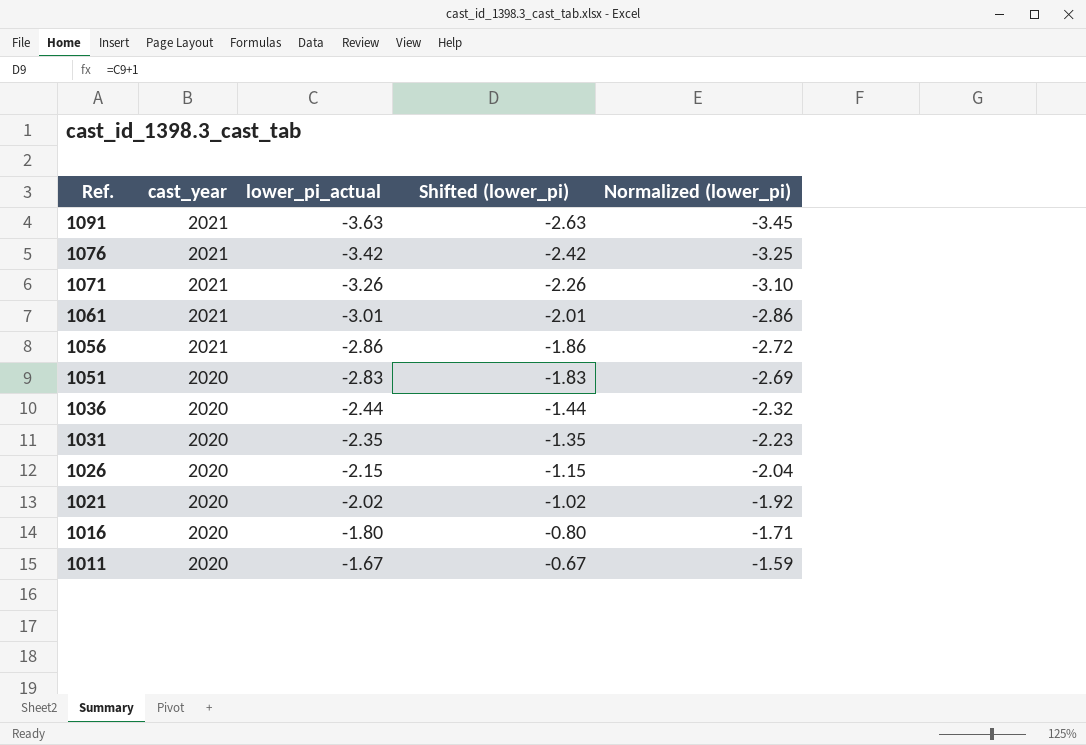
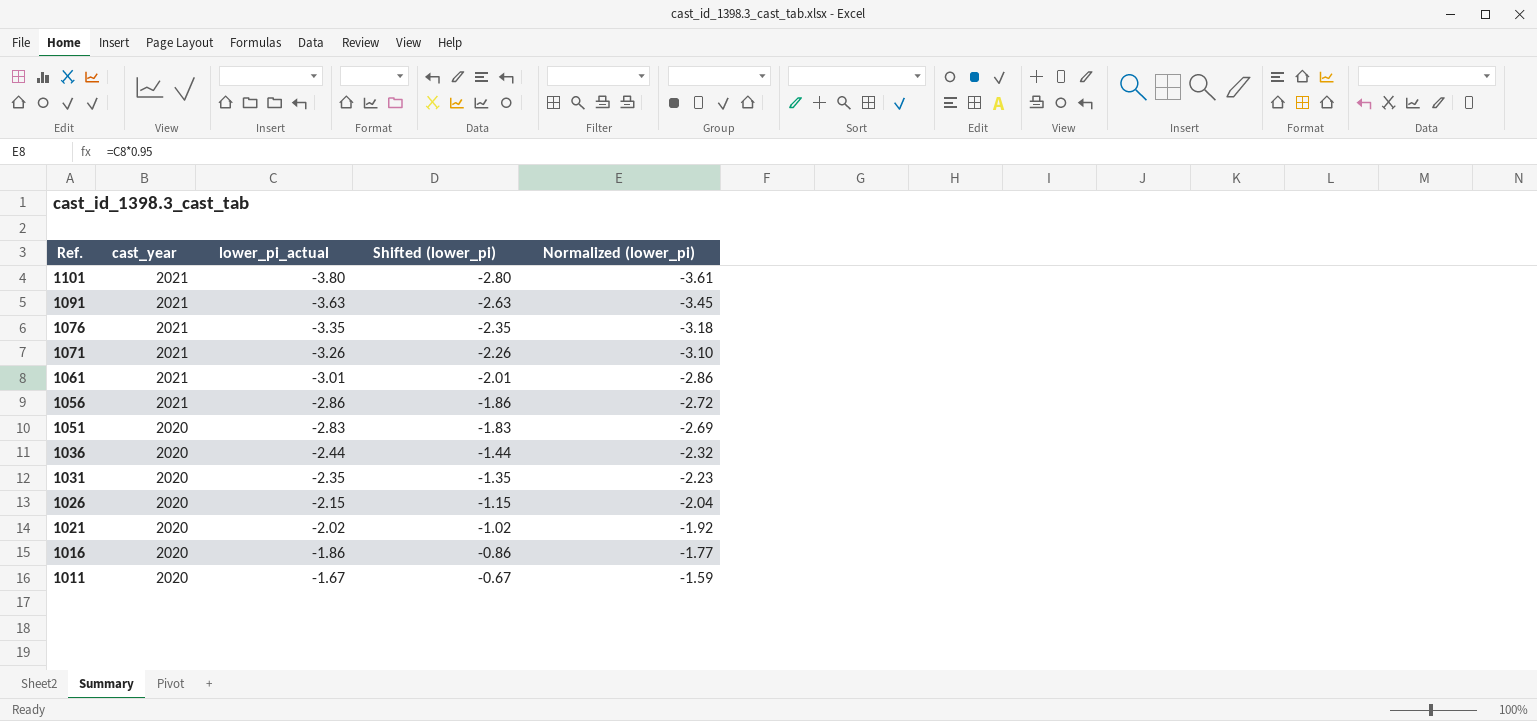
row 1101: none -> 2021 | -3.80 | -2.80 | -3.61
1076 | lower_pi_actual: -3.42 -> -3.35
1076 | Shifted (lower_pi): -2.42 -> -2.35
1076 | Normalized (lower_pi): -3.25 -> -3.18
1016 | lower_pi_actual: -1.80 -> -1.86
1016 | Shifted (lower_pi): -0.80 -> -0.86
1016 | Normalized (lower_pi): -1.71 -> -1.77

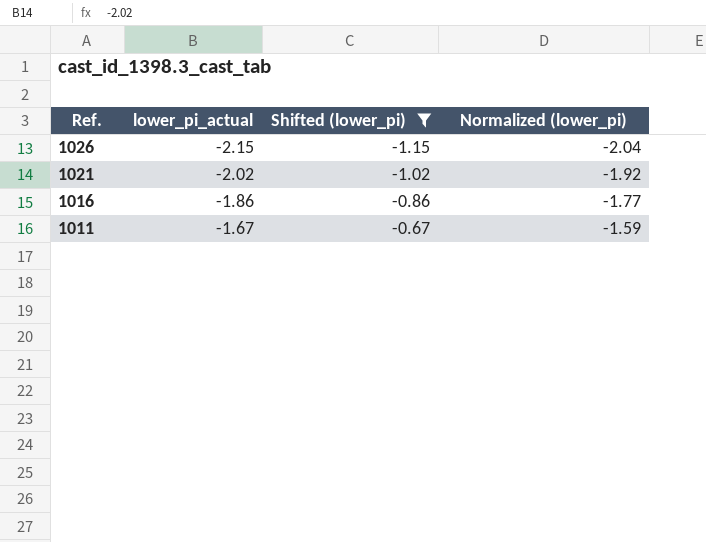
filter: none -> Shifted (lower_pi) >= -1.15
column cast_year | position: 2 -> none

